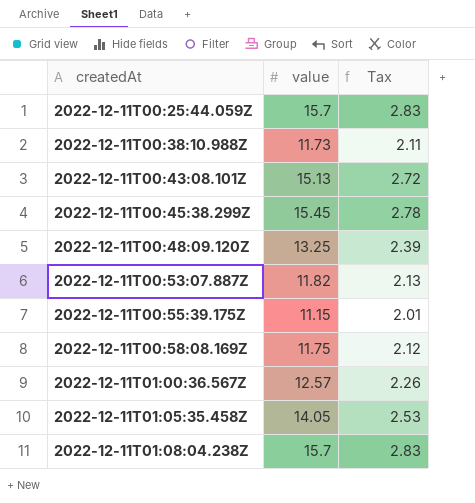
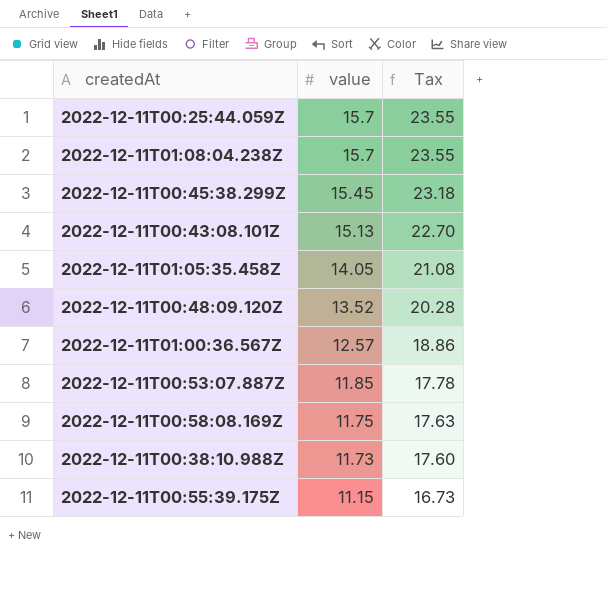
row order: createdAt ascending -> value descending
column Tax | formula: [value] * 0.18 -> [value] * 1.5
2022-12-11T00:48:09.120Z | value: 13.25 -> 13.52
2022-12-11T00:53:07.887Z | value: 11.82 -> 11.85

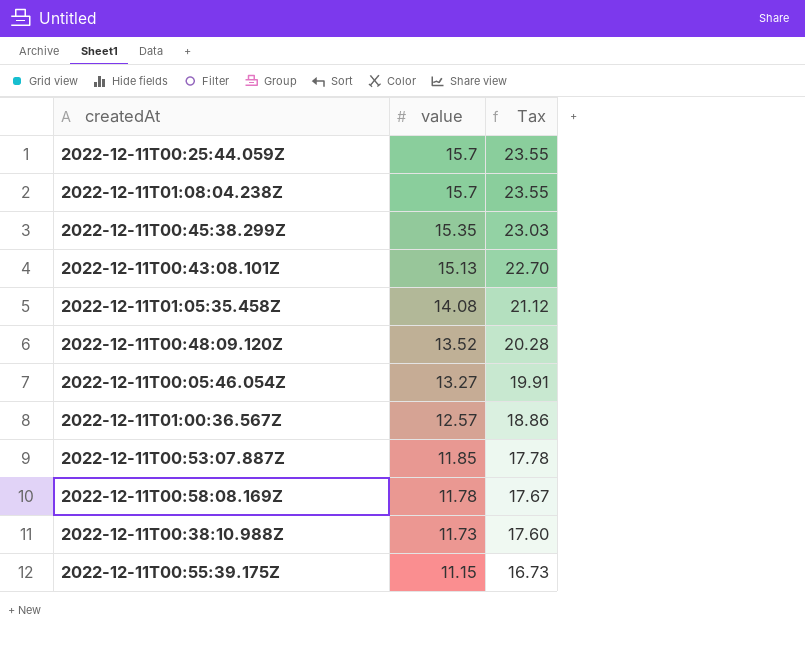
2022-12-11T00:45:38.299Z | value: 15.45 -> 15.35
2022-12-11T00:45:38.299Z | Tax: 23.18 -> 23.03
2022-12-11T01:05:35.458Z | value: 14.05 -> 14.08
2022-12-11T01:05:35.458Z | Tax: 21.08 -> 21.12
row 2022-12-11T00:05:46.054Z: none -> 13.27 | 19.91
2022-12-11T00:58:08.169Z | value: 11.75 -> 11.78
2022-12-11T00:58:08.169Z | Tax: 17.63 -> 17.67

